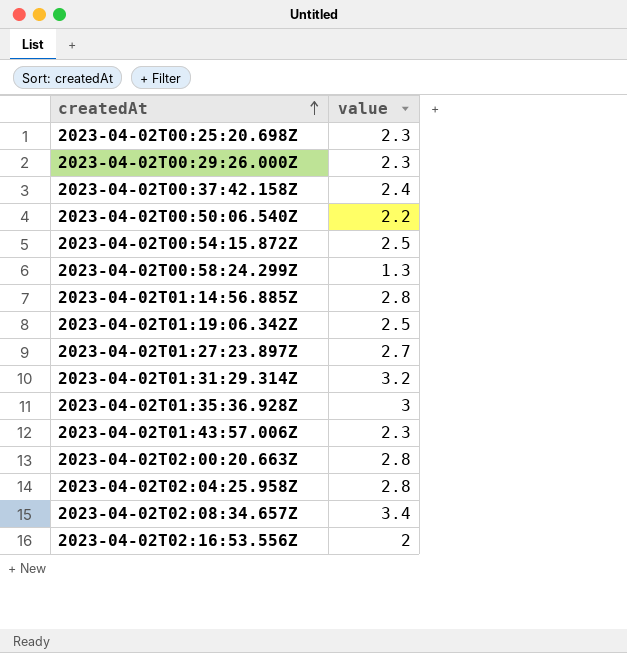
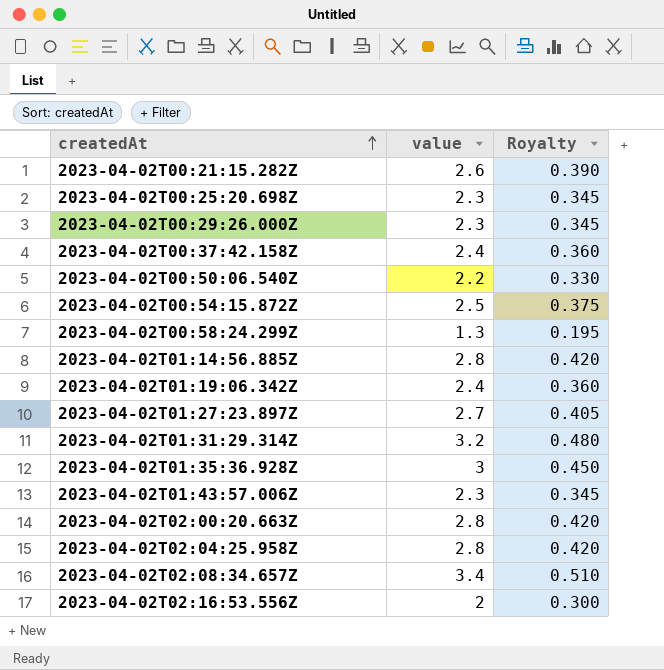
column Royalty | formula: none -> [value] * 0.15
row 2023-04-02T00:21:15.282Z: none -> 2.6 | 0.390
2023-04-02T01:19:06.342Z | value: 2.5 -> 2.4

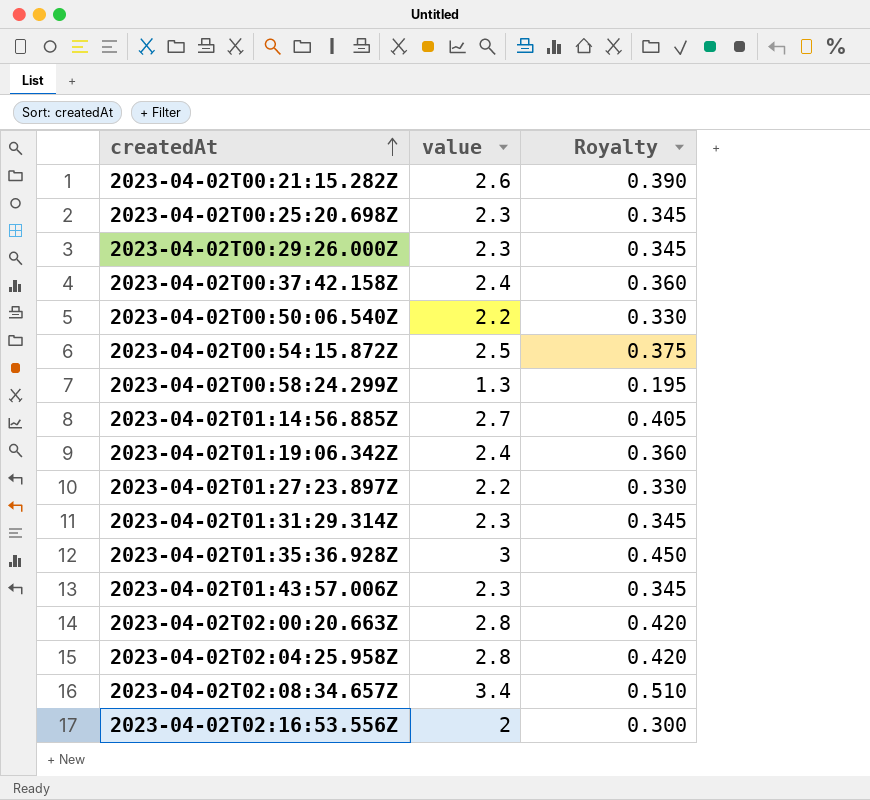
2023-04-02T01:14:56.885Z | value: 2.8 -> 2.7
2023-04-02T01:14:56.885Z | Royalty: 0.420 -> 0.405
2023-04-02T01:27:23.897Z | value: 2.7 -> 2.2
2023-04-02T01:27:23.897Z | Royalty: 0.405 -> 0.330
2023-04-02T01:31:29.314Z | value: 3.2 -> 2.3
2023-04-02T01:31:29.314Z | Royalty: 0.480 -> 0.345

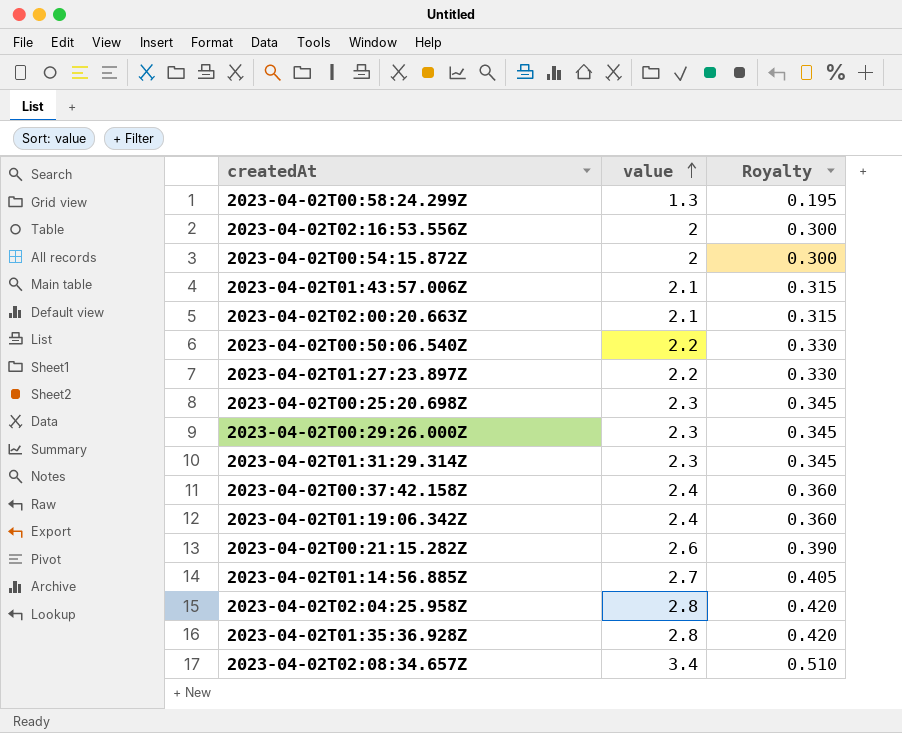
row order: createdAt ascending -> value ascending
2023-04-02T00:54:15.872Z | value: 2.5 -> 2
2023-04-02T00:54:15.872Z | Royalty: 0.375 -> 0.300
2023-04-02T01:43:57.006Z | value: 2.3 -> 2.1
2023-04-02T01:43:57.006Z | Royalty: 0.345 -> 0.315
2023-04-02T02:00:20.663Z | value: 2.8 -> 2.1
2023-04-02T02:00:20.663Z | Royalty: 0.420 -> 0.315
2023-04-02T01:35:36.928Z | value: 3 -> 2.8
2023-04-02T01:35:36.928Z | Royalty: 0.450 -> 0.420

